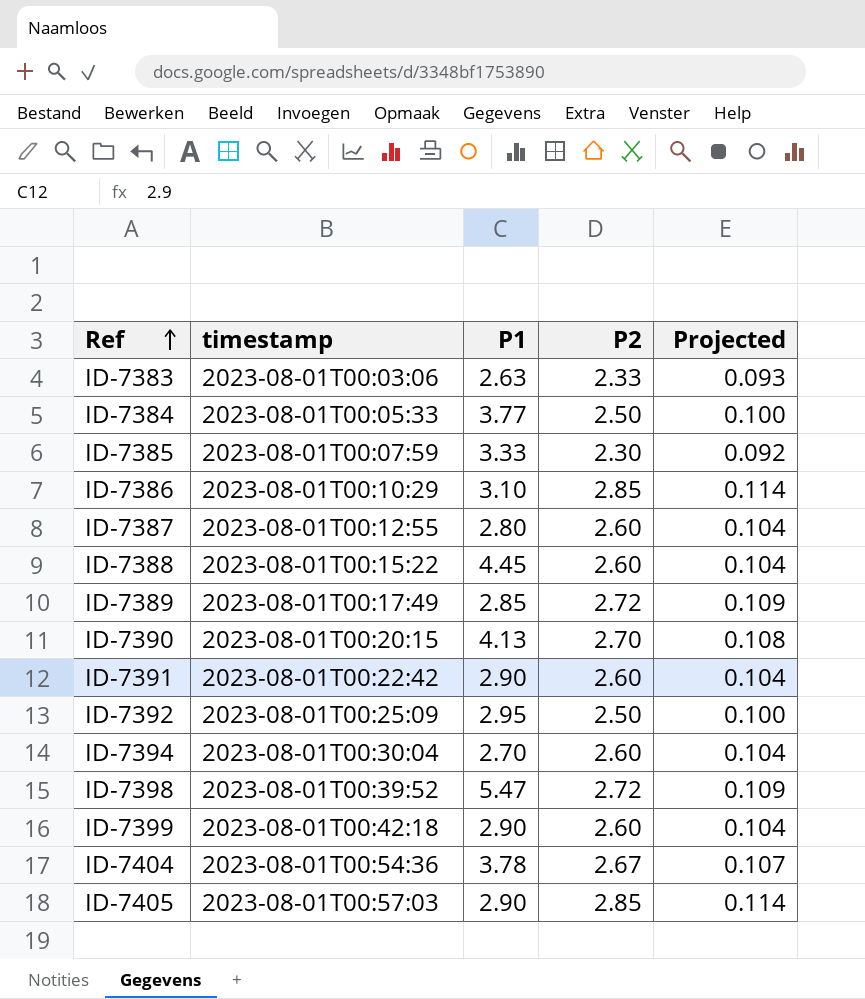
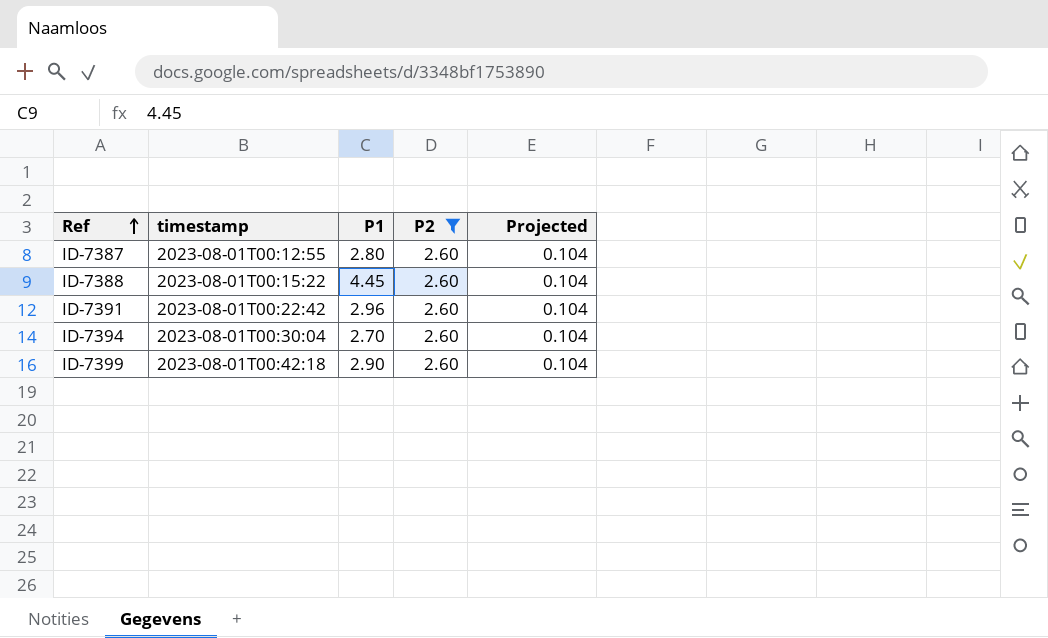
filter: none -> P2 = 2.60
ID-7391 | P1: 2.90 -> 2.96

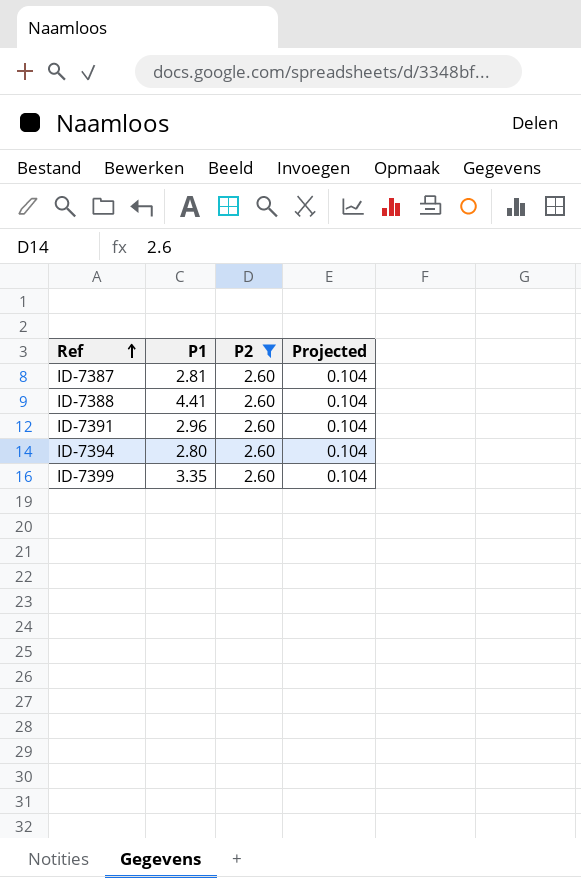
column timestamp | position: 2 -> none
ID-7387 | P1: 2.80 -> 2.81
ID-7388 | P1: 4.45 -> 4.41
ID-7394 | P1: 2.70 -> 2.80
ID-7399 | P1: 2.90 -> 3.35

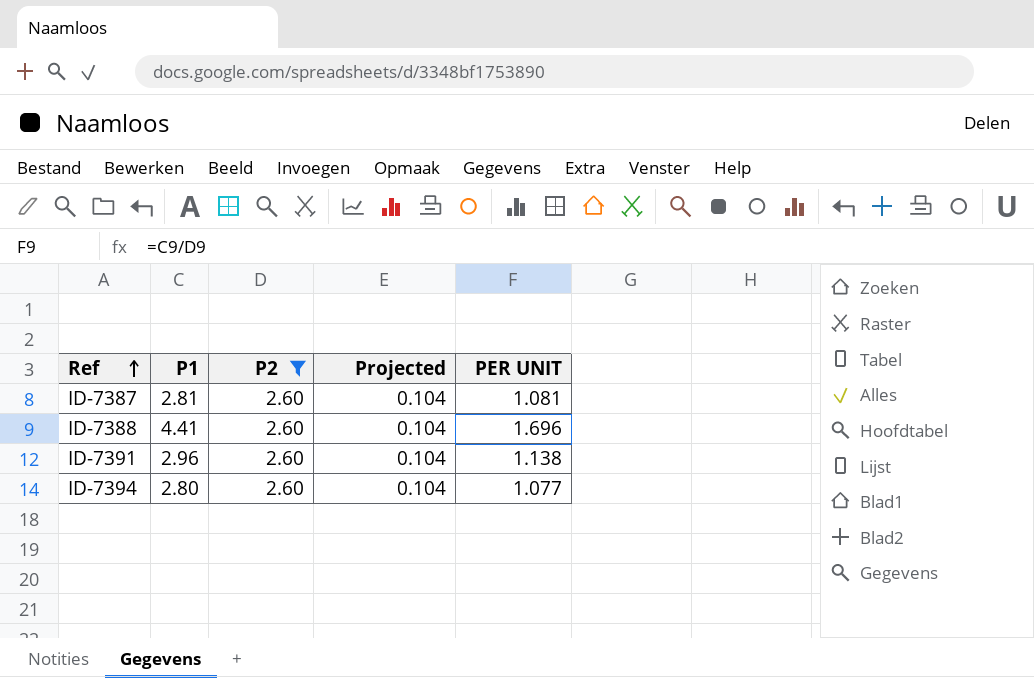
column PER UNIT | formula: none -> [P1] / [P2]
row ID-7399: 3.35 | 2.60 | 0.104 -> none

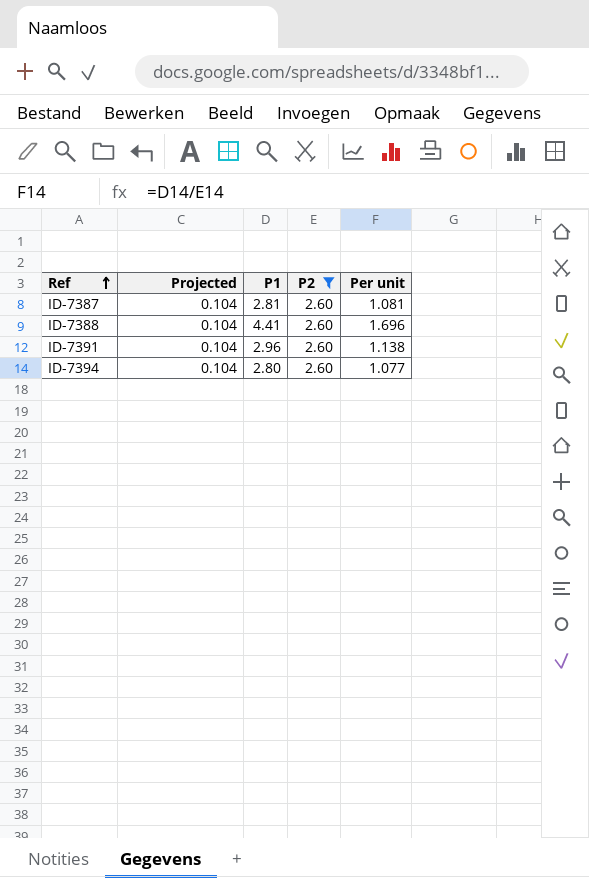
column Projected | position: 4 -> 2
column name: PER UNIT -> Per unit

